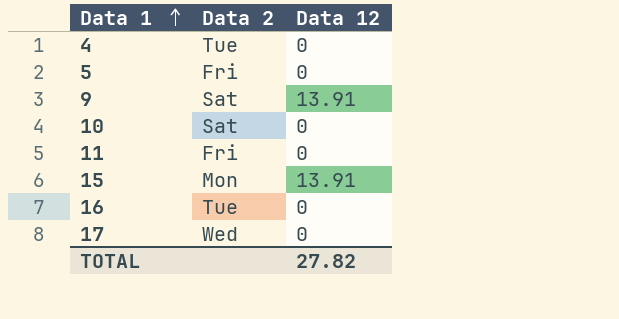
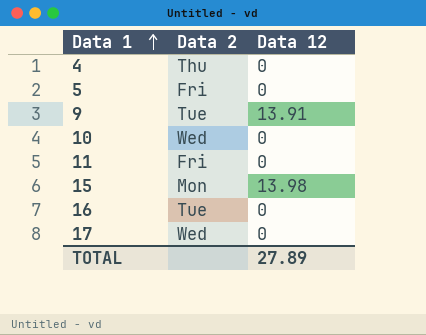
4 | Data 2: Tue -> Thu
9 | Data 2: Sat -> Tue
10 | Data 2: Sat -> Wed
15 | Data 12: 13.91 -> 13.98
TOTAL | Data 12: 27.82 -> 27.89

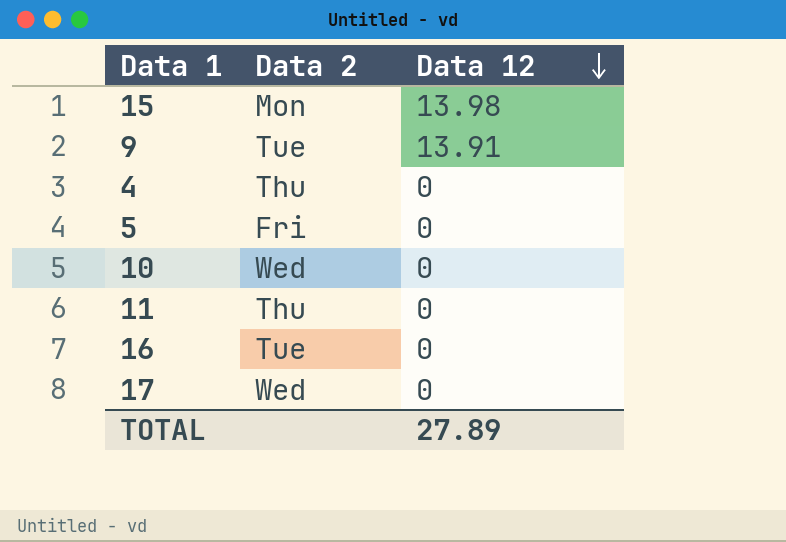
row order: Data 1 ascending -> Data 12 descending
11 | Data 2: Fri -> Thu

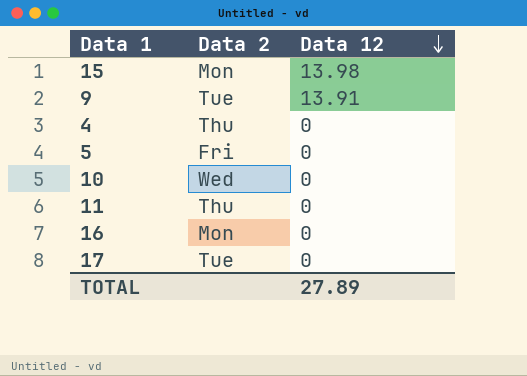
16 | Data 2: Tue -> Mon
17 | Data 2: Wed -> Tue

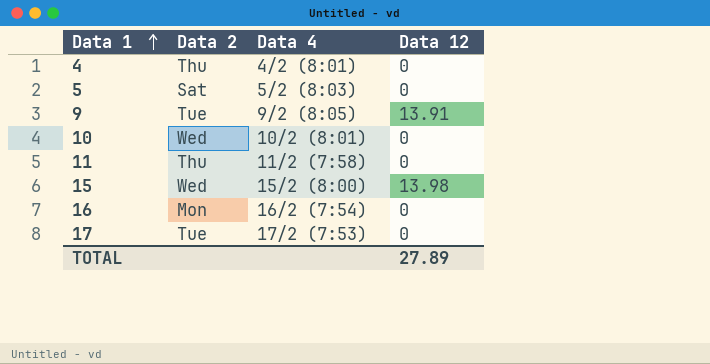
row order: Data 12 descending -> Data 1 ascending
column Data 4 | position: none -> 3
5 | Data 2: Fri -> Sat
15 | Data 2: Mon -> Wed

